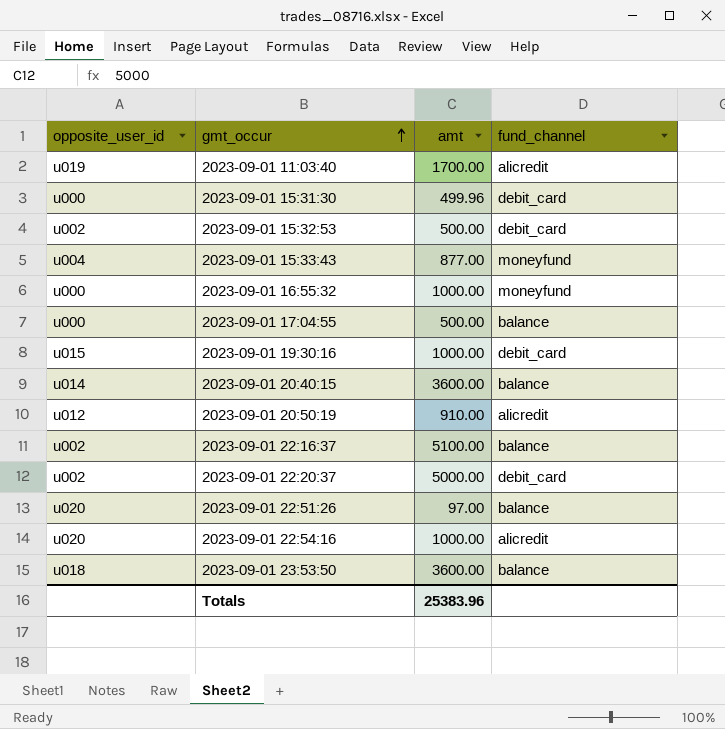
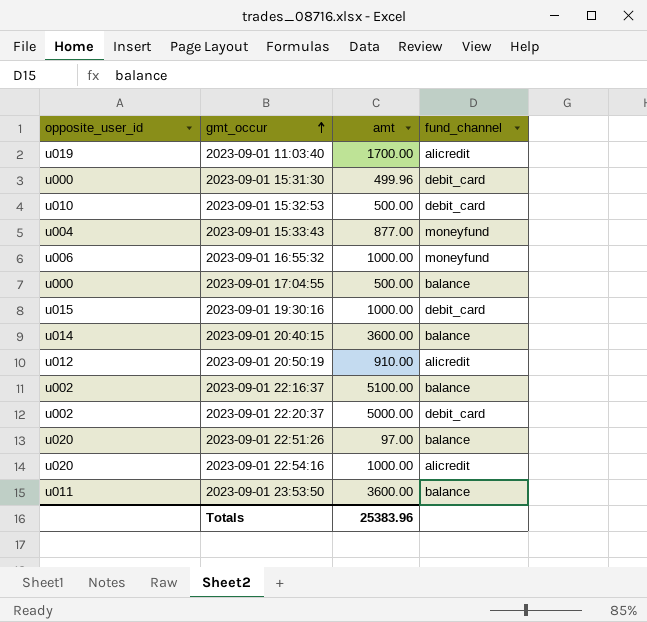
2023-09-01 15:32:53 | opposite_user_id: u002 -> u010
2023-09-01 16:55:32 | opposite_user_id: u000 -> u006
2023-09-01 23:53:50 | opposite_user_id: u018 -> u011

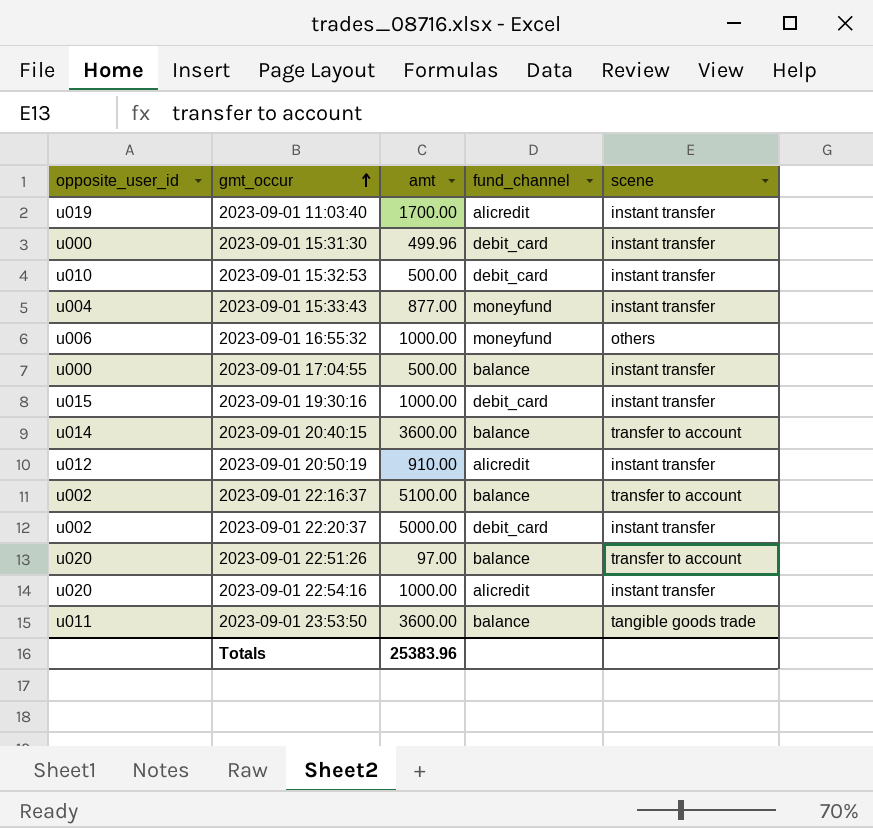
column scene | position: none -> 5

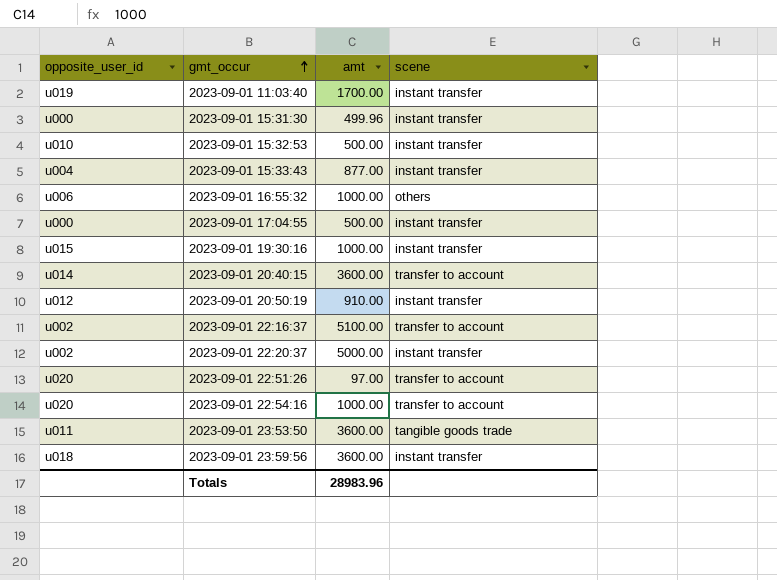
column fund_channel | position: 4 -> none
2023-09-01 22:54:16 | scene: instant transfer -> transfer to account
row 2023-09-01 23:59:56: none -> u018 | 3600.00 | instant transfer
Totals | amt: 25383.96 -> 28983.96

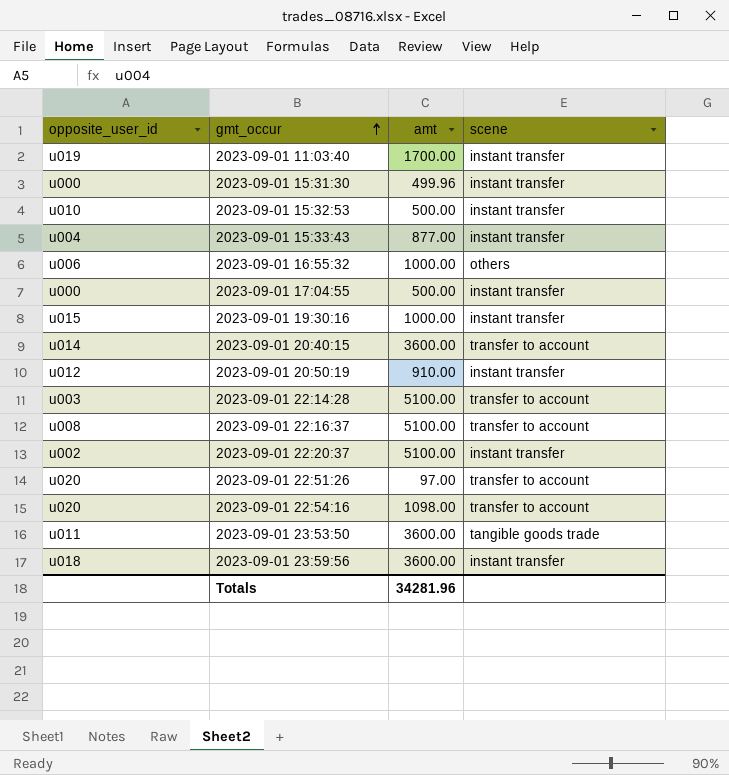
row 2023-09-01 22:14:28: none -> u003 | 5100.00 | transfer to account
2023-09-01 22:16:37 | opposite_user_id: u002 -> u008
2023-09-01 22:20:37 | amt: 5000.00 -> 5100.00
2023-09-01 22:54:16 | amt: 1000.00 -> 1098.00
Totals | amt: 28983.96 -> 34281.96

